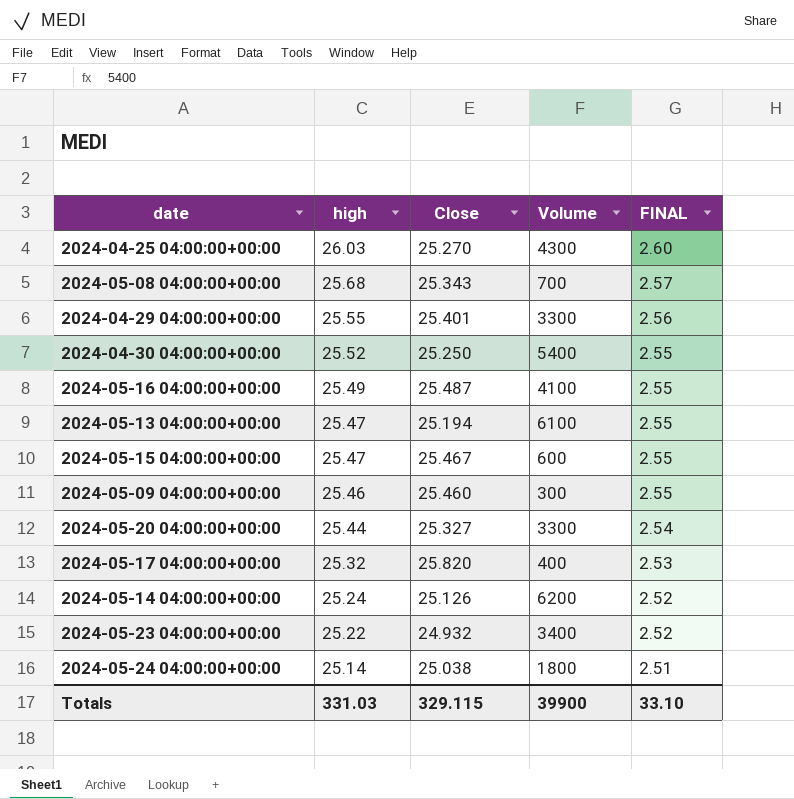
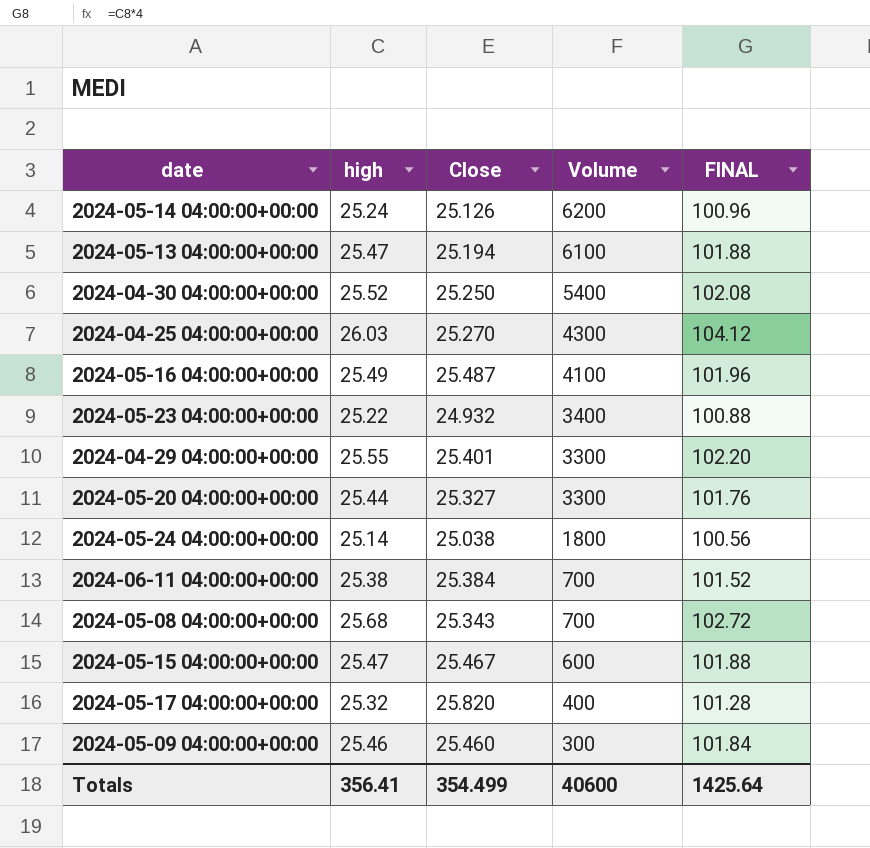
row order: high descending -> Volume descending
column FINAL | formula: [high] * 0.1 -> [high] * 4
row 2024-06-11 04:00:00+00:00: none -> 25.38 | 25.384 | 700 | 101.52
Totals | high: 331.03 -> 356.41
Totals | Close: 329.115 -> 354.499
Totals | Volume: 39900 -> 40600
Totals | FINAL: 33.10 -> 1425.64

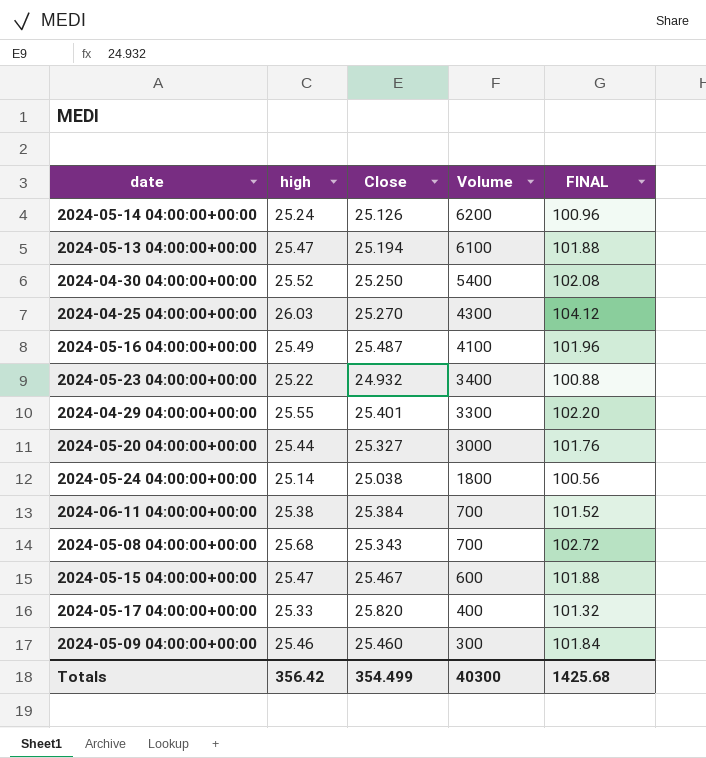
2024-05-20 04:00:00+00:00 | Volume: 3300 -> 3000
2024-05-17 04:00:00+00:00 | high: 25.32 -> 25.33
2024-05-17 04:00:00+00:00 | FINAL: 101.28 -> 101.32
Totals | high: 356.41 -> 356.42
Totals | Volume: 40600 -> 40300
Totals | FINAL: 1425.64 -> 1425.68

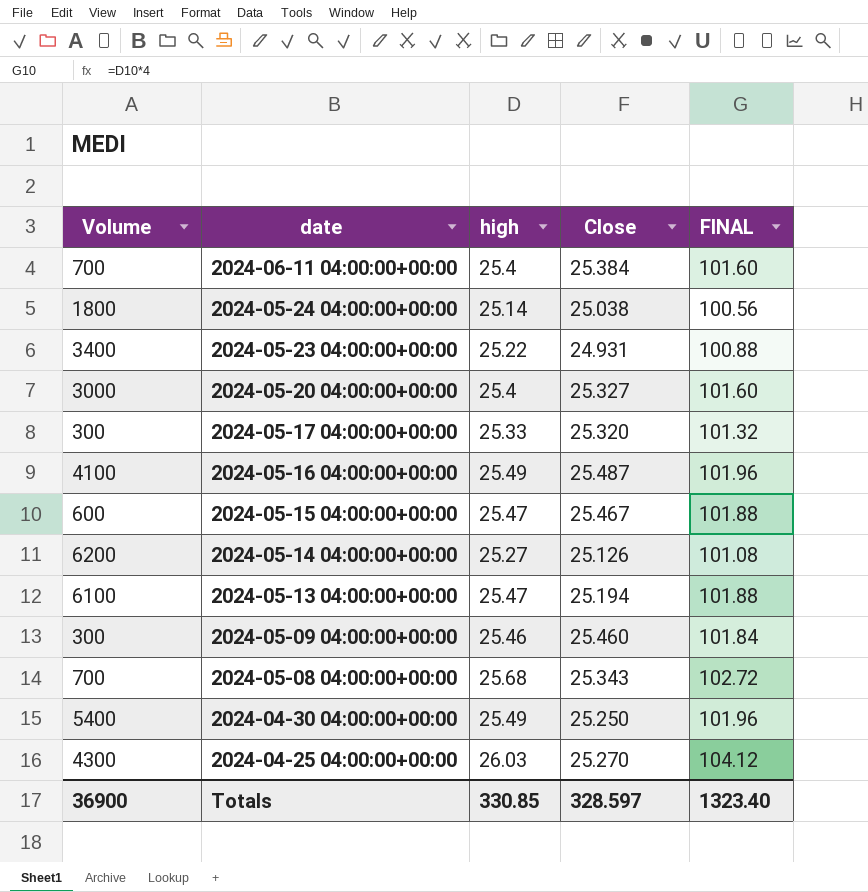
row order: Volume descending -> date descending
column Volume | position: 4 -> 1
row 2024-04-29 04:00:00+00:00: 25.55 | 25.401 | 3300 | 102.20 -> none
2024-06-11 04:00:00+00:00 | high: 25.38 -> 25.4
2024-06-11 04:00:00+00:00 | FINAL: 101.52 -> 101.60
2024-05-23 04:00:00+00:00 | Close: 24.932 -> 24.931
2024-05-20 04:00:00+00:00 | high: 25.44 -> 25.4
2024-05-20 04:00:00+00:00 | FINAL: 101.76 -> 101.60
2024-05-17 04:00:00+00:00 | Volume: 400 -> 300
2024-05-17 04:00:00+00:00 | Close: 25.820 -> 25.320
2024-05-14 04:00:00+00:00 | high: 25.24 -> 25.27
2024-05-14 04:00:00+00:00 | FINAL: 100.96 -> 101.08
2024-04-30 04:00:00+00:00 | high: 25.52 -> 25.49
2024-04-30 04:00:00+00:00 | FINAL: 102.08 -> 101.96
Totals | Volume: 40300 -> 36900
Totals | high: 356.42 -> 330.85
Totals | Close: 354.499 -> 328.597
Totals | FINAL: 1425.68 -> 1323.40

